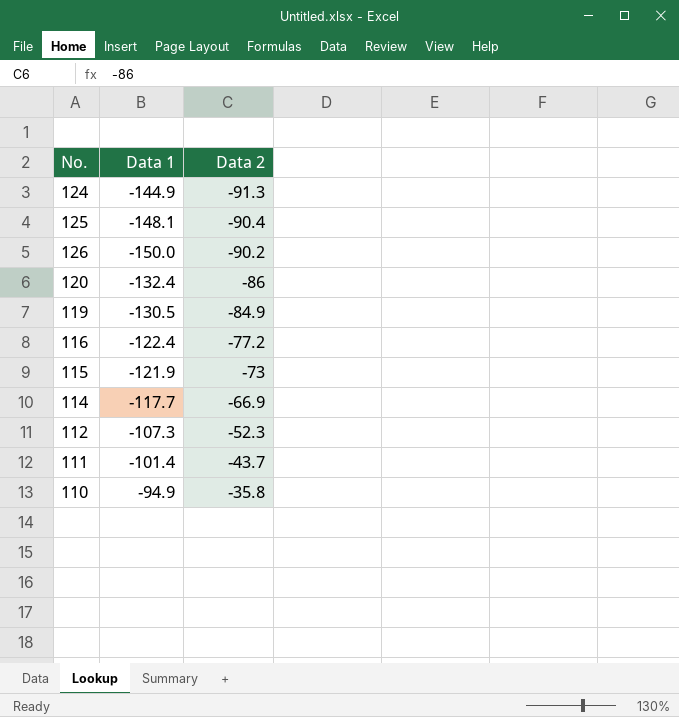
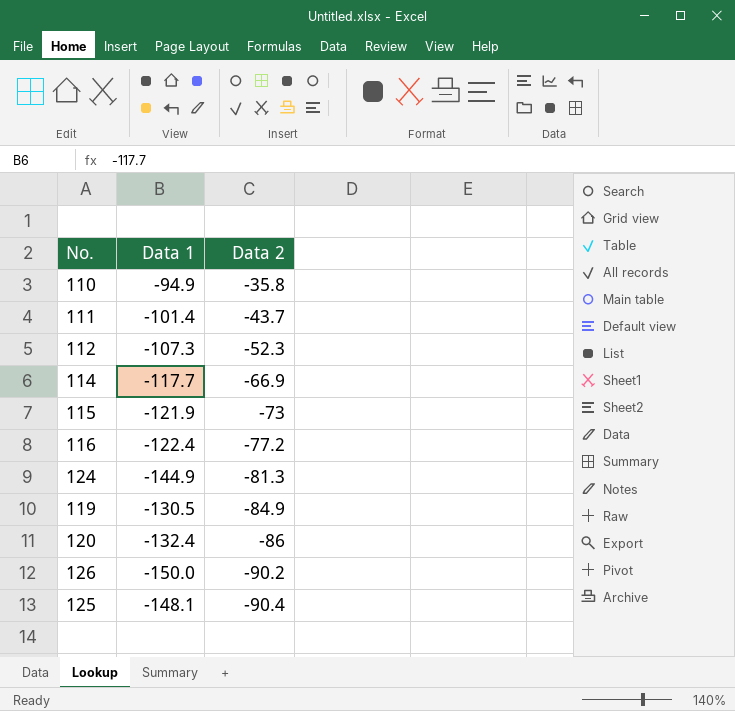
row order: Data 2 ascending -> Data 2 descending
124 | Data 2: -91.3 -> -81.3

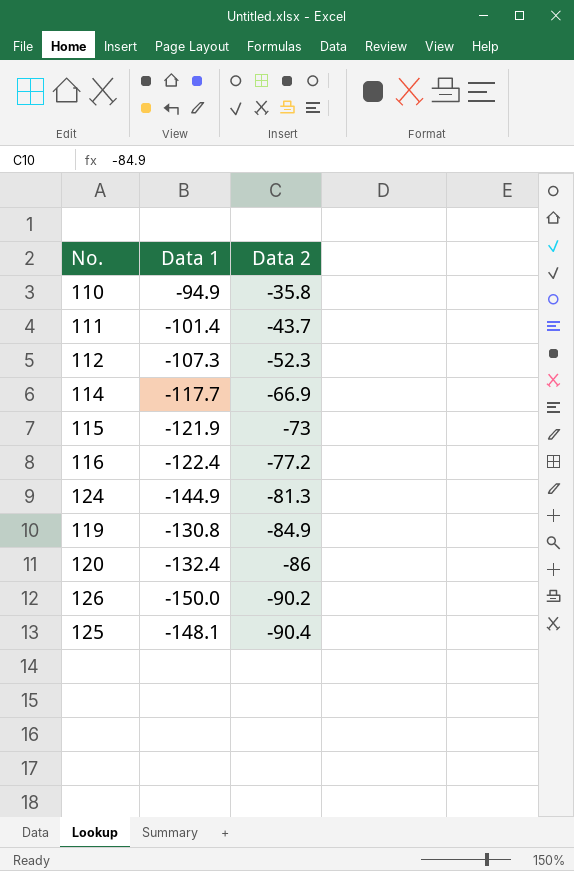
119 | Data 1: -130.5 -> -130.8

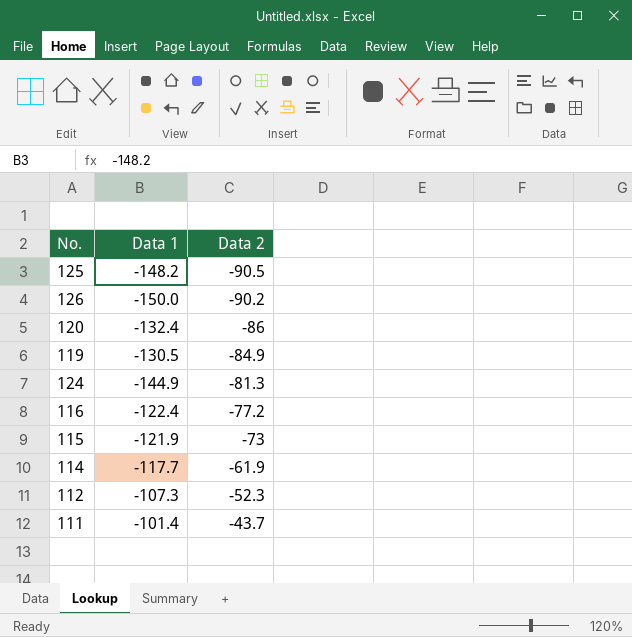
row order: Data 2 descending -> Data 2 ascending
row 110: -94.9 | -35.8 -> none
125 | Data 1: -148.1 -> -148.2
125 | Data 2: -90.4 -> -90.5
119 | Data 1: -130.8 -> -130.5
114 | Data 2: -66.9 -> -61.9

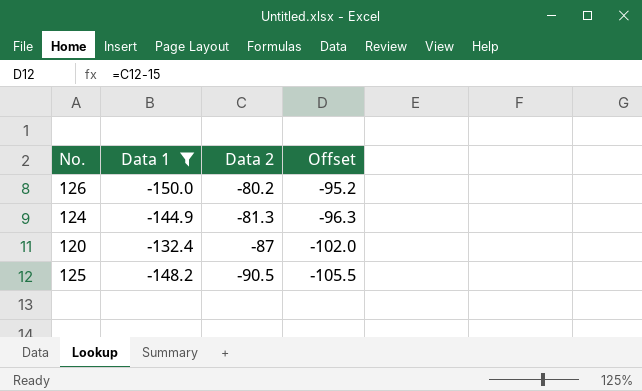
filter: none -> Data 1 <= -132.4
row order: Data 2 ascending -> Data 2 descending
column Offset | formula: none -> [Data 2] - 15
126 | Data 2: -90.2 -> -80.2
120 | Data 2: -86 -> -87

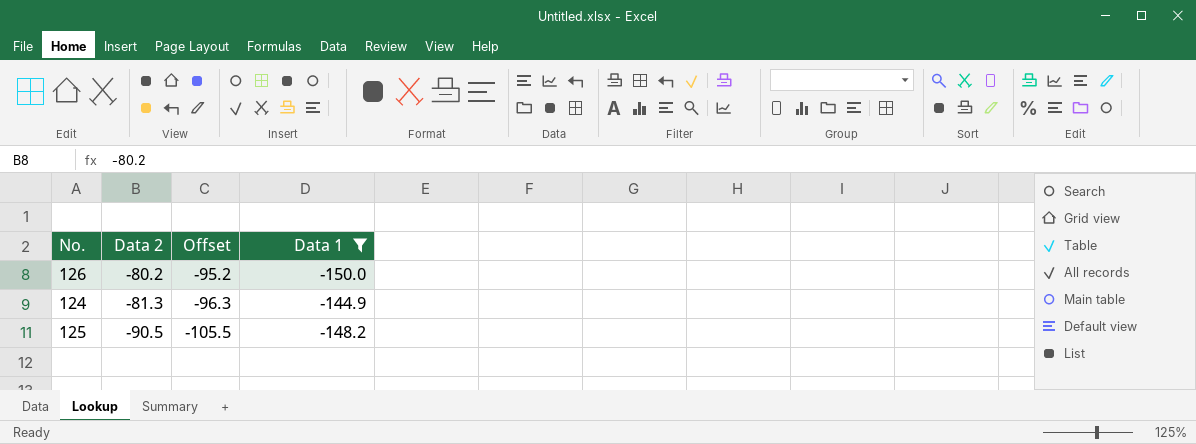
column Data 1 | position: 2 -> 4
row 120: -132.4 | -87 | -102.0 -> none

